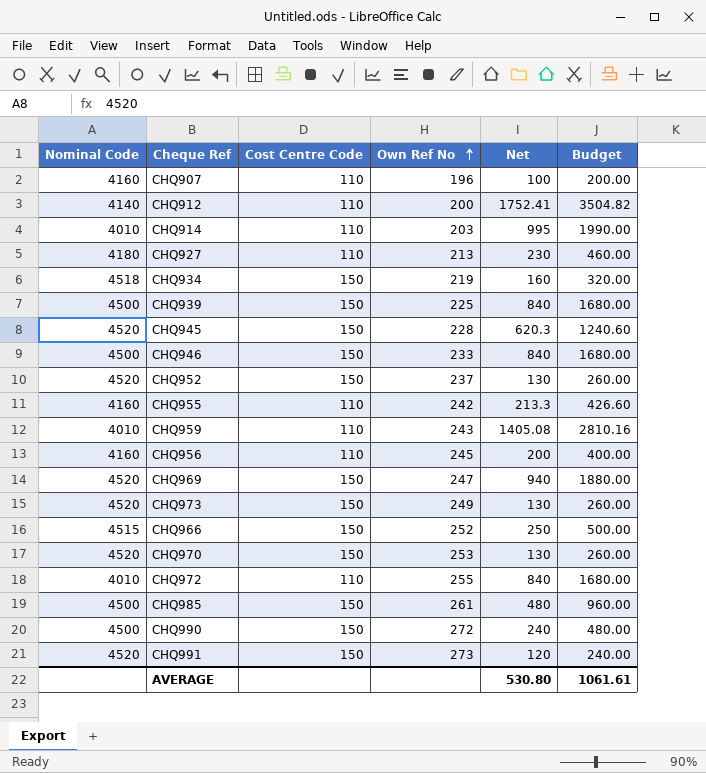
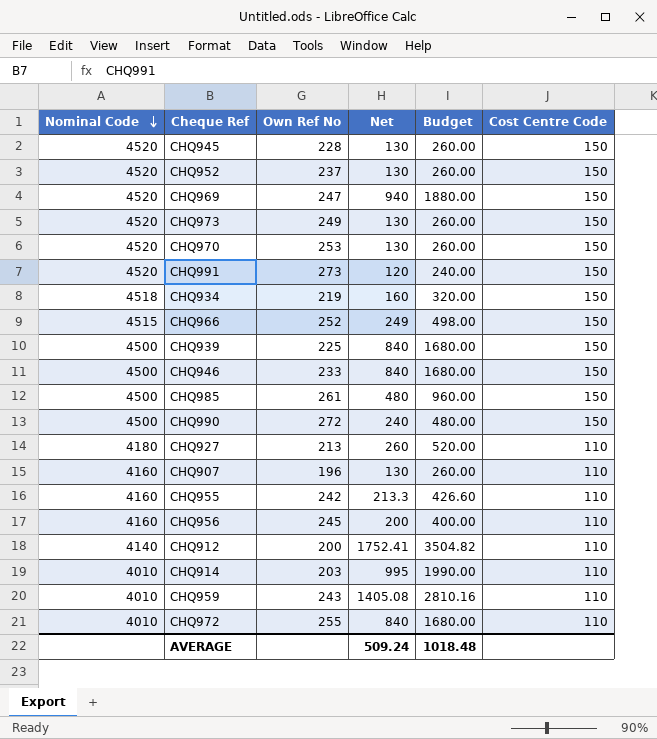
row order: Own Ref No ascending -> Nominal Code descending
column Cost Centre Code | position: 3 -> 6
CHQ945 | Net: 620.3 -> 130
CHQ945 | Budget: 1240.60 -> 260.00
CHQ966 | Net: 250 -> 249
CHQ966 | Budget: 500.00 -> 498.00
CHQ927 | Net: 230 -> 260
CHQ927 | Budget: 460.00 -> 520.00
CHQ907 | Net: 100 -> 130
CHQ907 | Budget: 200.00 -> 260.00
AVERAGE | Net: 530.80 -> 509.24
AVERAGE | Budget: 1061.61 -> 1018.48

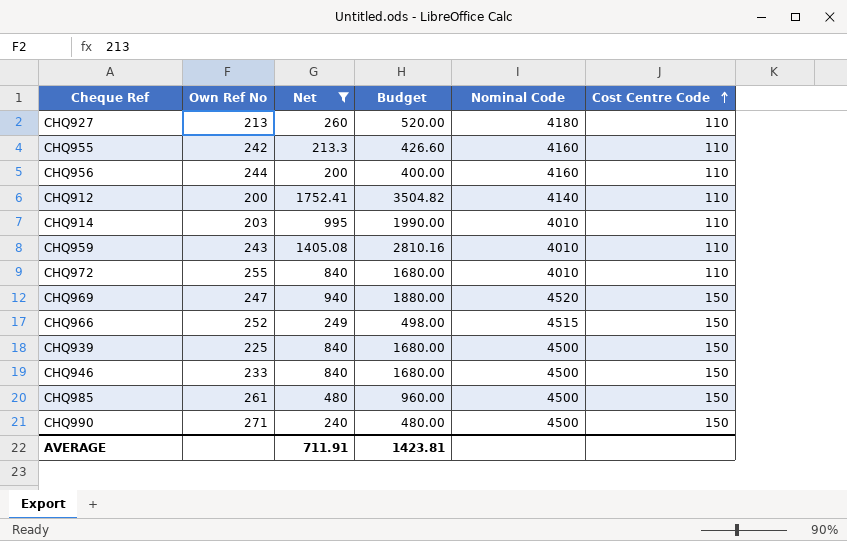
filter: none -> Net >= 200
row order: Nominal Code descending -> Cost Centre Code ascending
column Nominal Code | position: 1 -> 5
CHQ956 | Own Ref No: 245 -> 244
CHQ990 | Own Ref No: 272 -> 271
AVERAGE | Net: 509.24 -> 711.91
AVERAGE | Budget: 1018.48 -> 1423.81

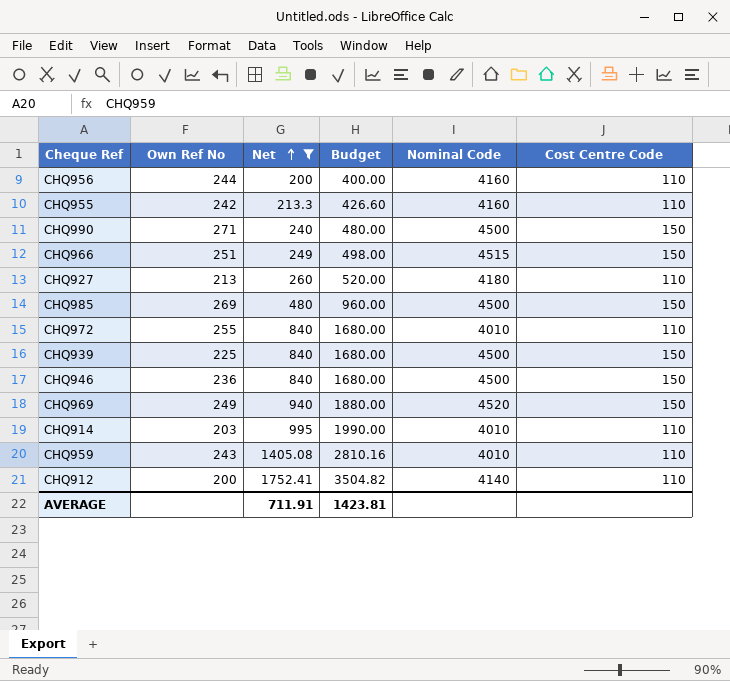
row order: Cost Centre Code ascending -> Net ascending
CHQ966 | Own Ref No: 252 -> 251
CHQ985 | Own Ref No: 261 -> 269
CHQ946 | Own Ref No: 233 -> 236
CHQ969 | Own Ref No: 247 -> 249

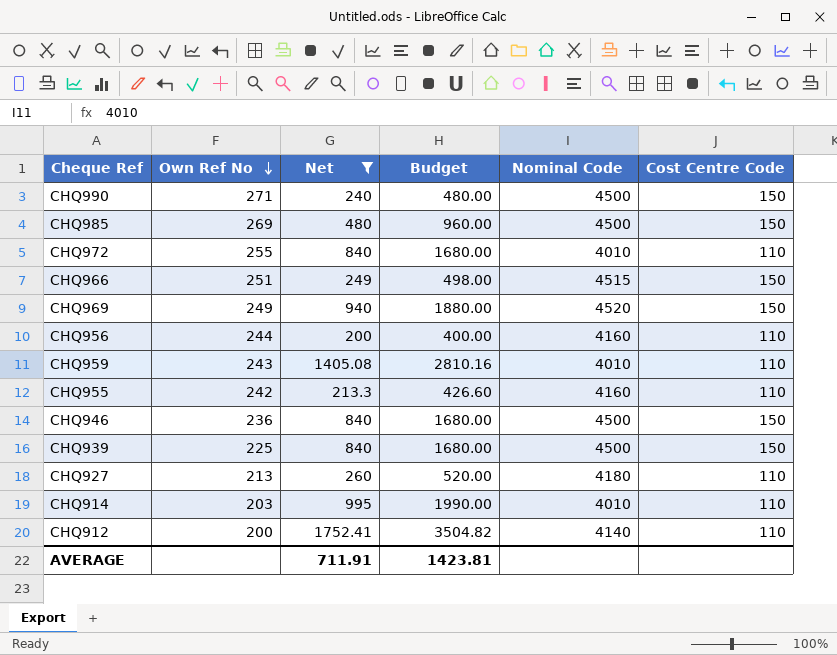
row order: Net ascending -> Own Ref No descending

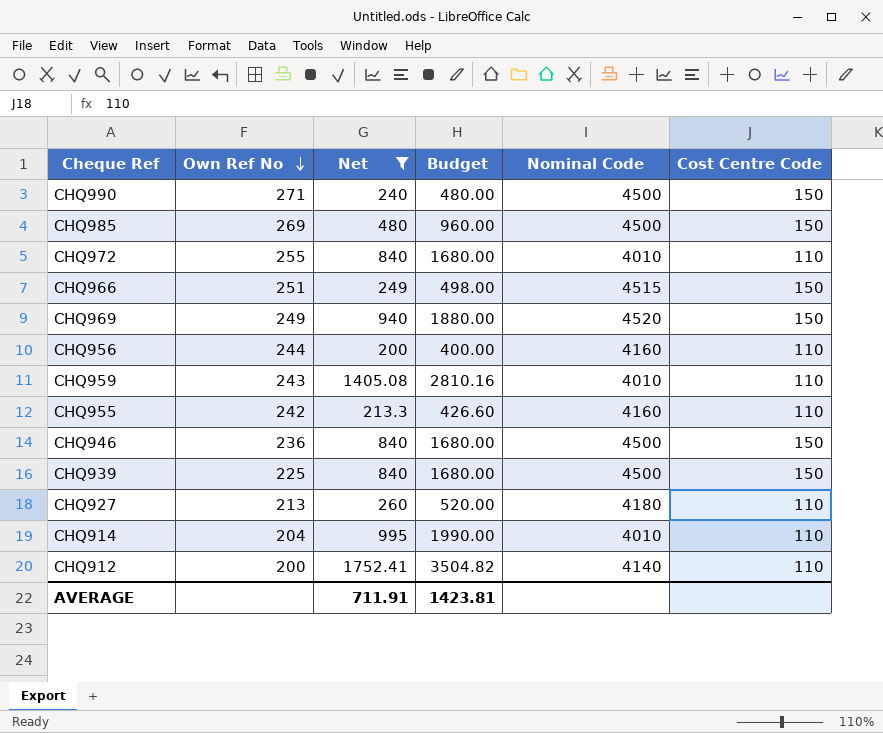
CHQ914 | Own Ref No: 203 -> 204

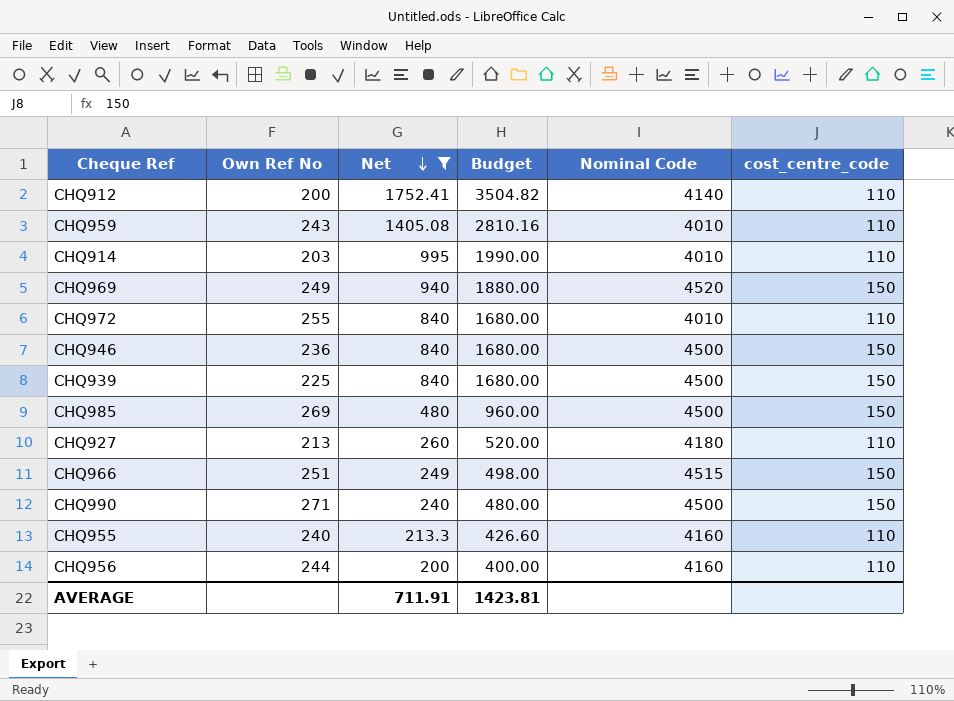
row order: Own Ref No descending -> Net descending
column name: Cost Centre Code -> cost_centre_code
CHQ914 | Own Ref No: 204 -> 203
CHQ955 | Own Ref No: 242 -> 240

